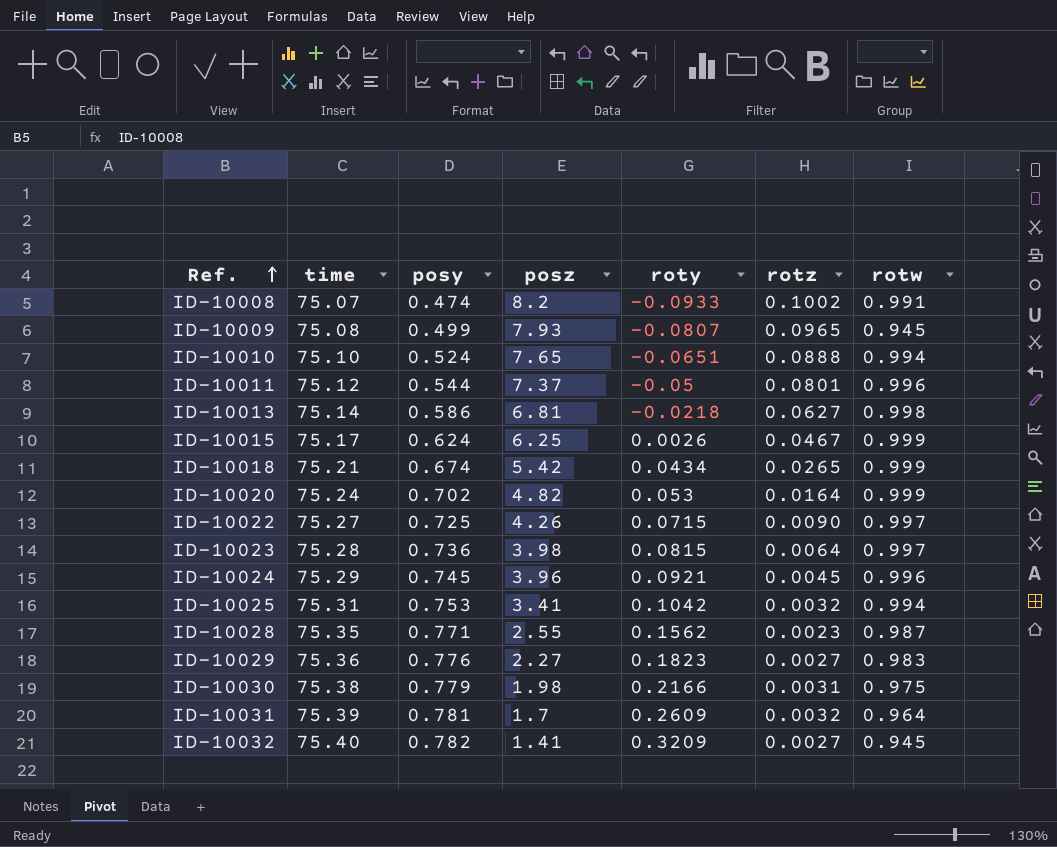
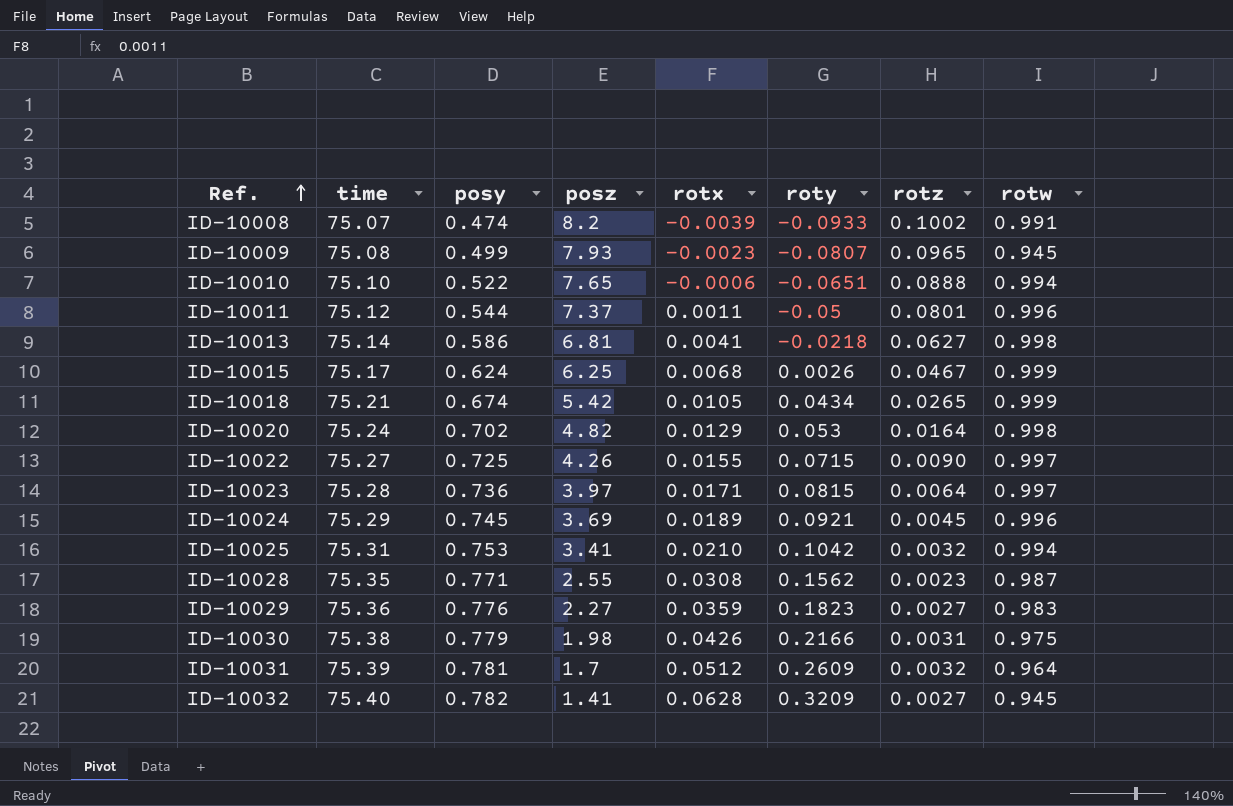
column rotx | position: none -> 5
ID-10010 | posy: 0.524 -> 0.522
ID-10020 | rotw: 0.999 -> 0.998
ID-10023 | posz: 3.98 -> 3.97
ID-10024 | posz: 3.96 -> 3.69

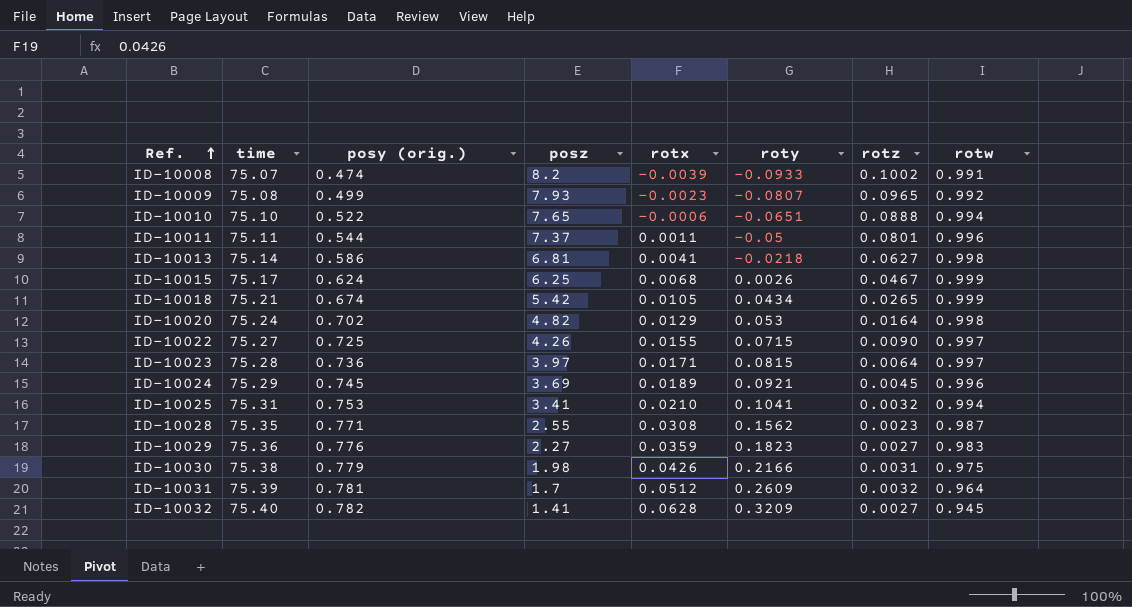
column name: posy -> posy (orig.)
ID-10009 | rotw: 0.945 -> 0.992
ID-10011 | time: 75.12 -> 75.11
ID-10025 | roty: 0.1042 -> 0.1041

